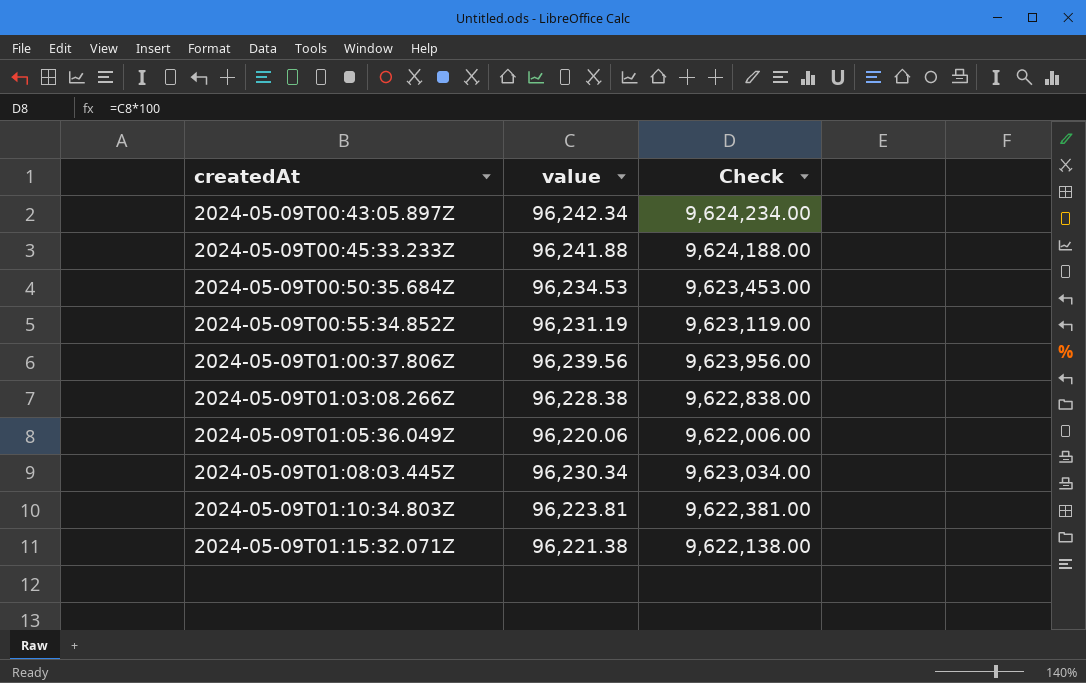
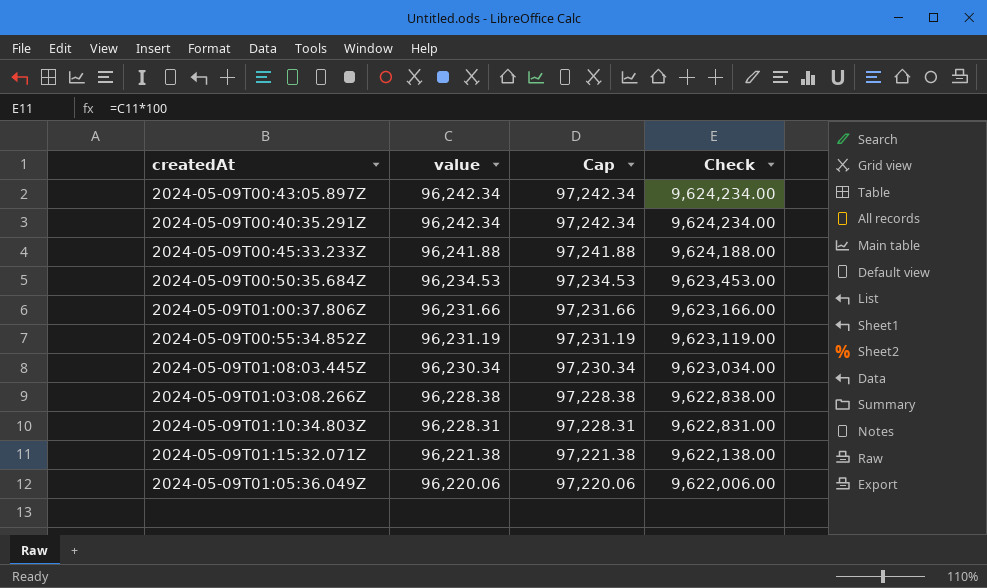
row order: createdAt ascending -> value descending
column Cap | formula: none -> [value] + 1000
row 2024-05-09T00:40:35.291Z: none -> 96,242.34 | 97,242.34 | 9,624,234.00
2024-05-09T01:00:37.806Z | value: 96,239.56 -> 96,231.66
2024-05-09T01:00:37.806Z | Check: 9,623,956.00 -> 9,623,166.00
2024-05-09T01:10:34.803Z | value: 96,223.81 -> 96,228.31
2024-05-09T01:10:34.803Z | Check: 9,622,381.00 -> 9,622,831.00

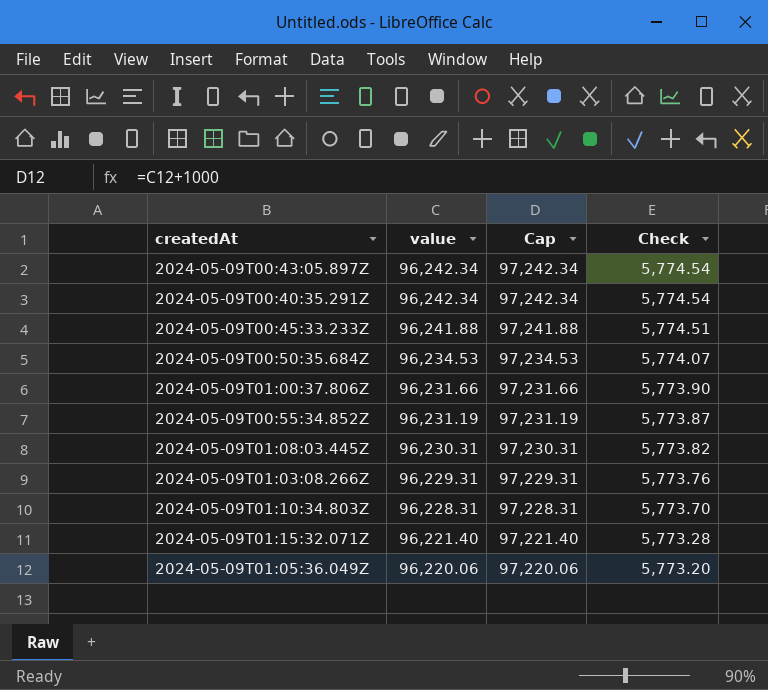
column Check | formula: [value] * 100 -> [value] * 0.06
2024-05-09T01:08:03.445Z | value: 96,230.34 -> 96,230.31
2024-05-09T01:08:03.445Z | Cap: 97,230.34 -> 97,230.31
2024-05-09T01:03:08.266Z | value: 96,228.38 -> 96,229.31
2024-05-09T01:03:08.266Z | Cap: 97,228.38 -> 97,229.31
2024-05-09T01:15:32.071Z | value: 96,221.38 -> 96,221.40
2024-05-09T01:15:32.071Z | Cap: 97,221.38 -> 97,221.40

